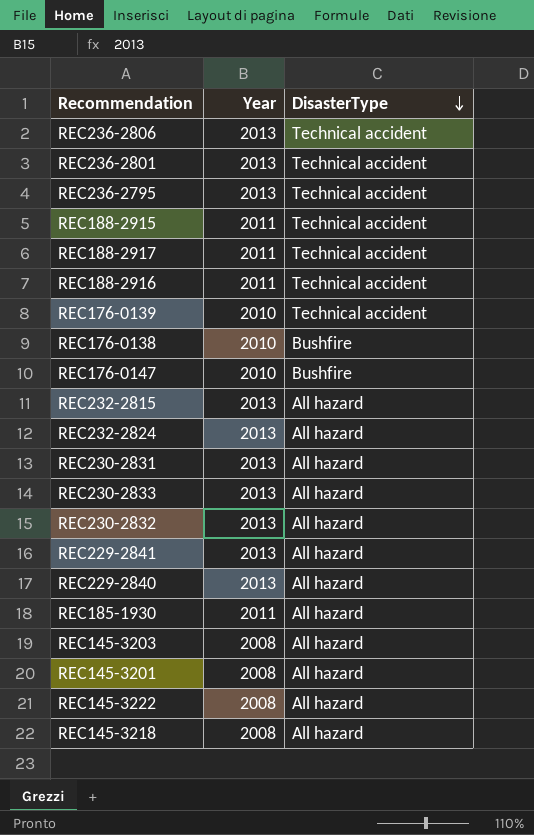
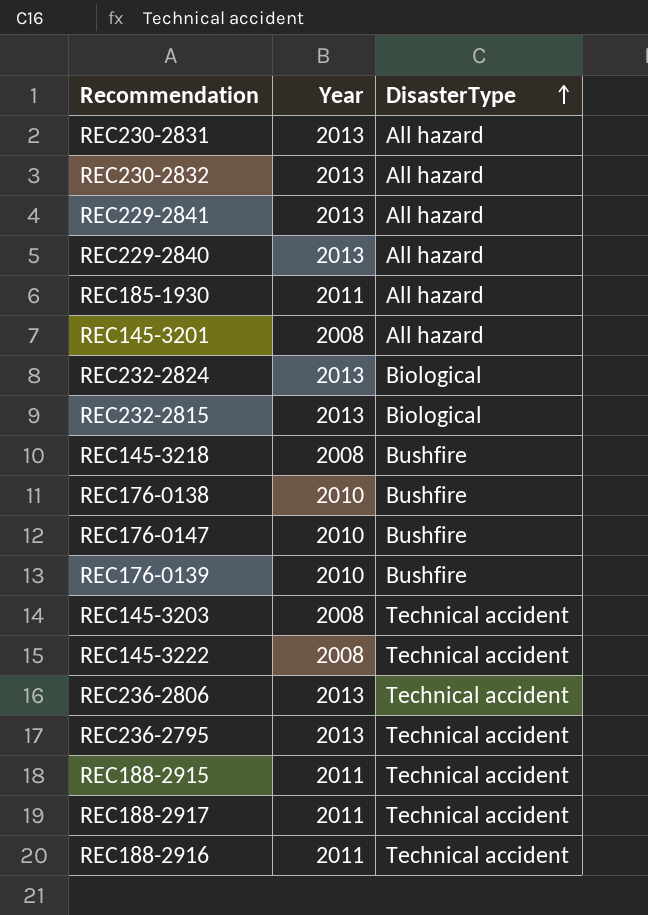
row order: DisasterType descending -> DisasterType ascending
row REC236-2801: 2013 | Technical accident -> none
row REC230-2833: 2013 | All hazard -> none
REC232-2824 | DisasterType: All hazard -> Biological
REC232-2815 | DisasterType: All hazard -> Biological
REC145-3218 | DisasterType: All hazard -> Bushfire
REC176-0139 | DisasterType: Technical accident -> Bushfire
REC145-3203 | DisasterType: All hazard -> Technical accident
REC145-3222 | DisasterType: All hazard -> Technical accident

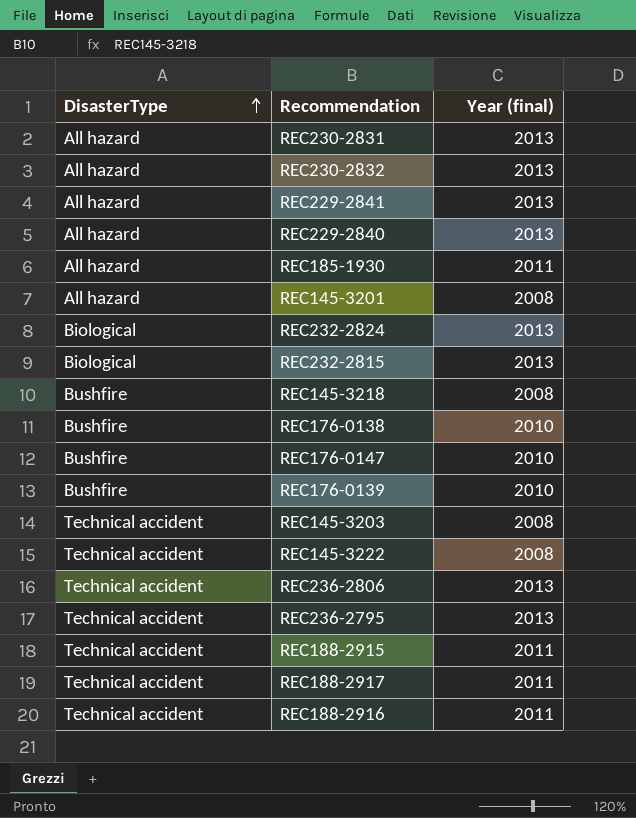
column DisasterType | position: 3 -> 1
column name: Year -> Year (final)

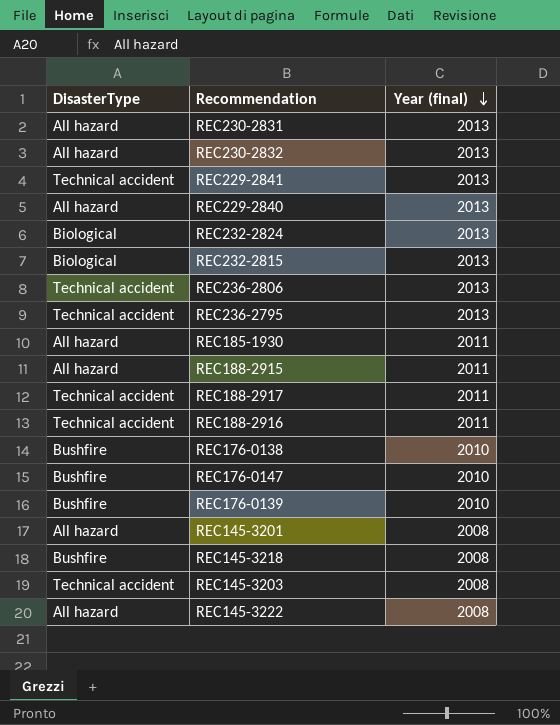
row order: DisasterType ascending -> Year (final) descending
REC229-2841 | DisasterType: All hazard -> Technical accident
REC188-2915 | DisasterType: Technical accident -> All hazard
REC145-3222 | DisasterType: Technical accident -> All hazard

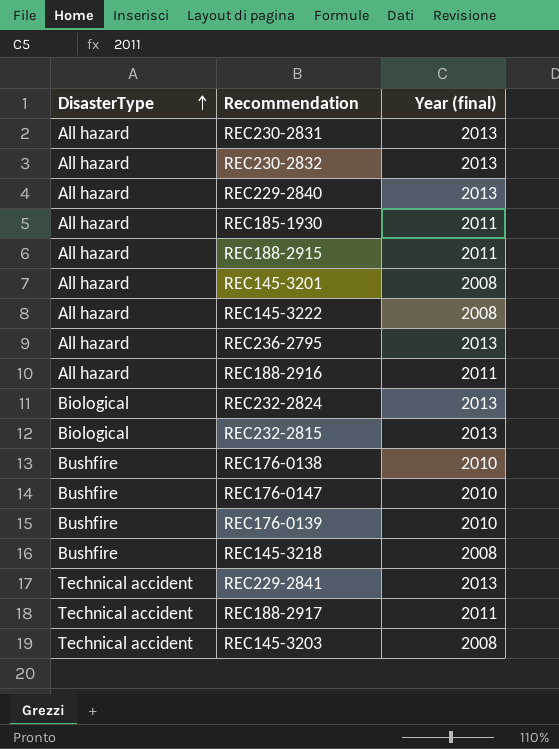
row order: Year (final) descending -> DisasterType ascending
row REC236-2806: Technical accident | 2013 -> none
REC236-2795 | DisasterType: Technical accident -> All hazard
REC188-2916 | DisasterType: Technical accident -> All hazard

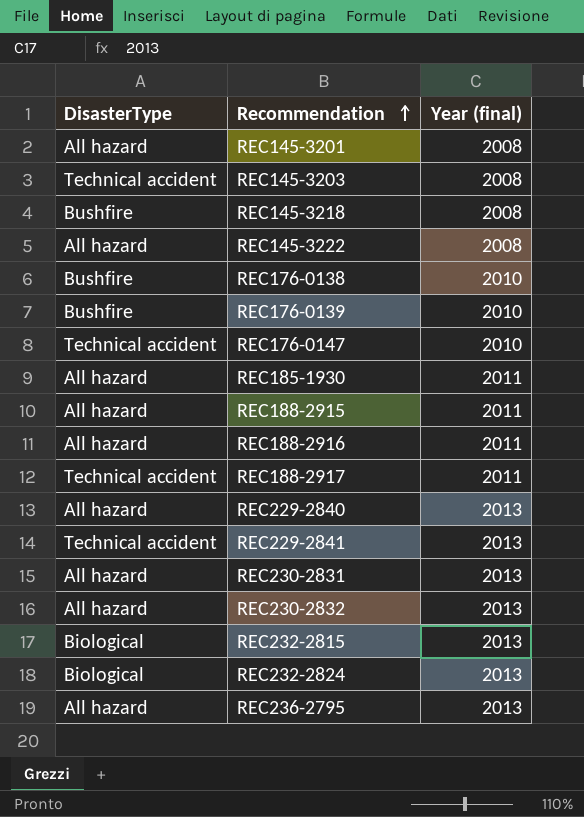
row order: DisasterType ascending -> Recommendation ascending
REC176-0147 | DisasterType: Bushfire -> Technical accident

